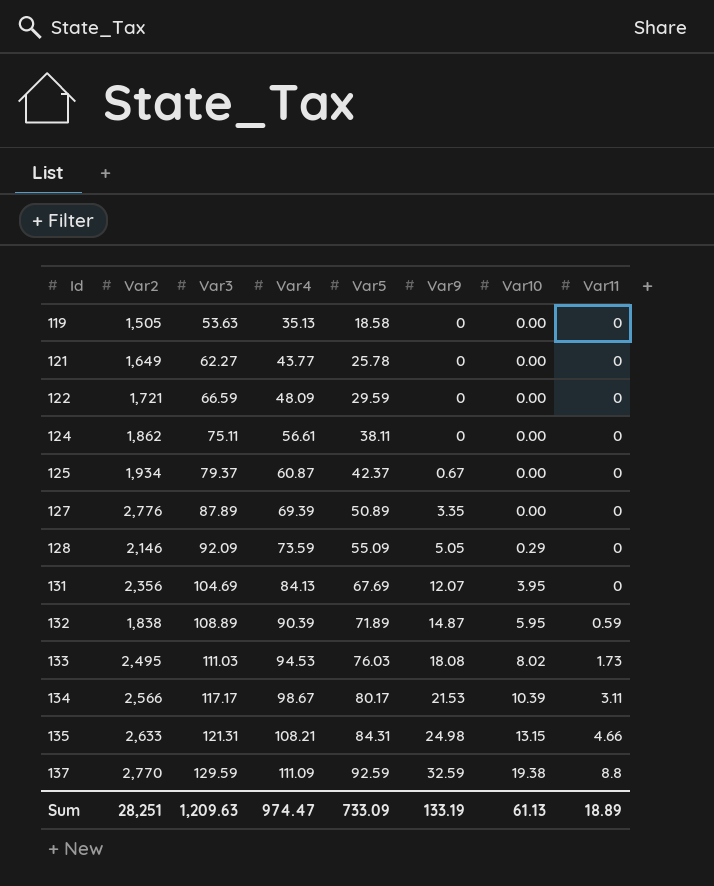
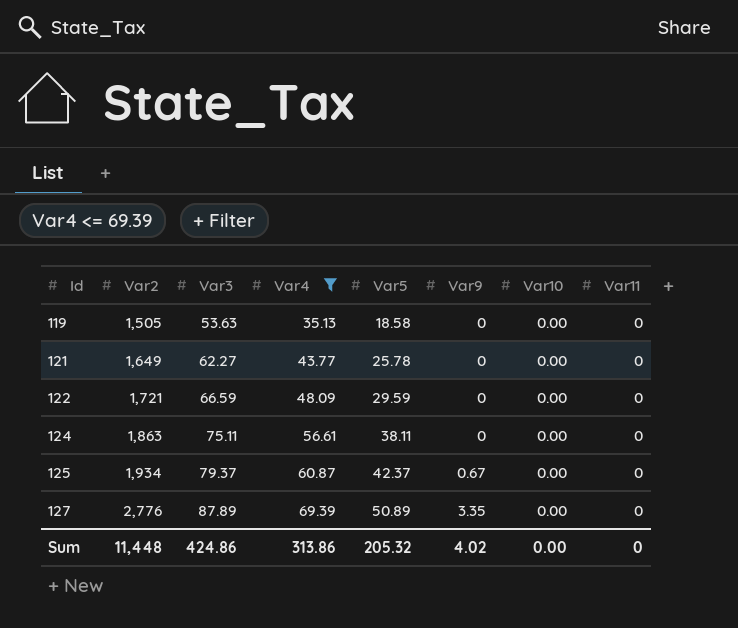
filter: none -> Var4 <= 69.39
124 | Var2: 1,862 -> 1,863
Sum | Var2: 28,251 -> 11,448
Sum | Var3: 1,209.63 -> 424.86
Sum | Var4: 974.47 -> 313.86
Sum | Var5: 733.09 -> 205.32
Sum | Var9: 133.19 -> 4.02
Sum | Var10: 61.13 -> 0.00
Sum | Var11: 18.89 -> 0

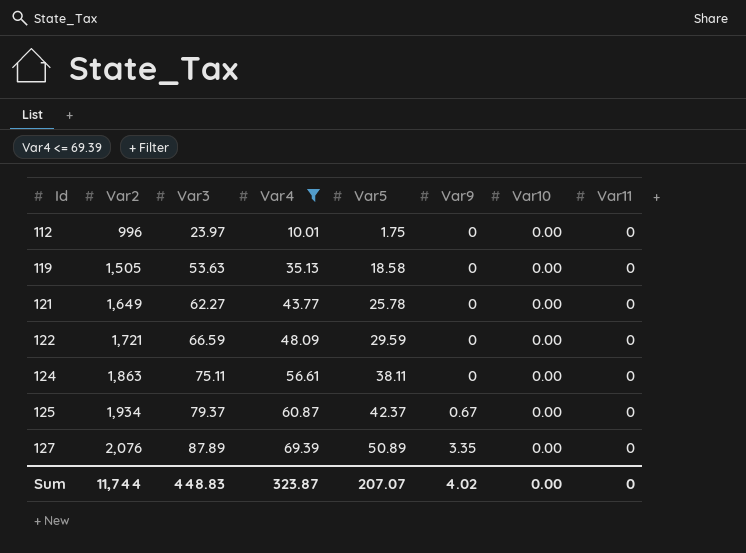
row 112: none -> 996 | 23.97 | 10.01 | 1.75 | 0 | 0.00 | 0
127 | Var2: 2,776 -> 2,076
Sum | Var2: 11,448 -> 11,744
Sum | Var3: 424.86 -> 448.83
Sum | Var4: 313.86 -> 323.87
Sum | Var5: 205.32 -> 207.07

